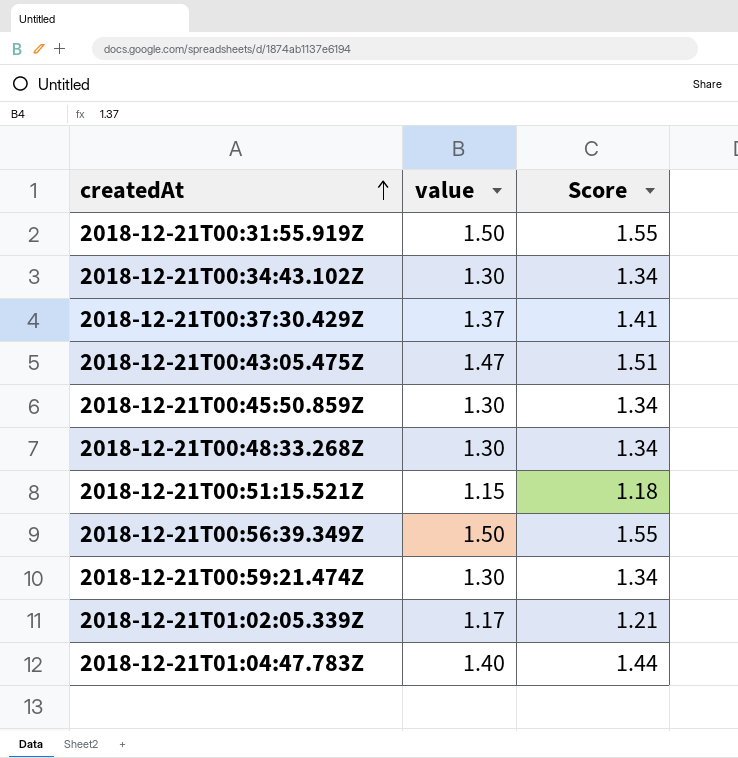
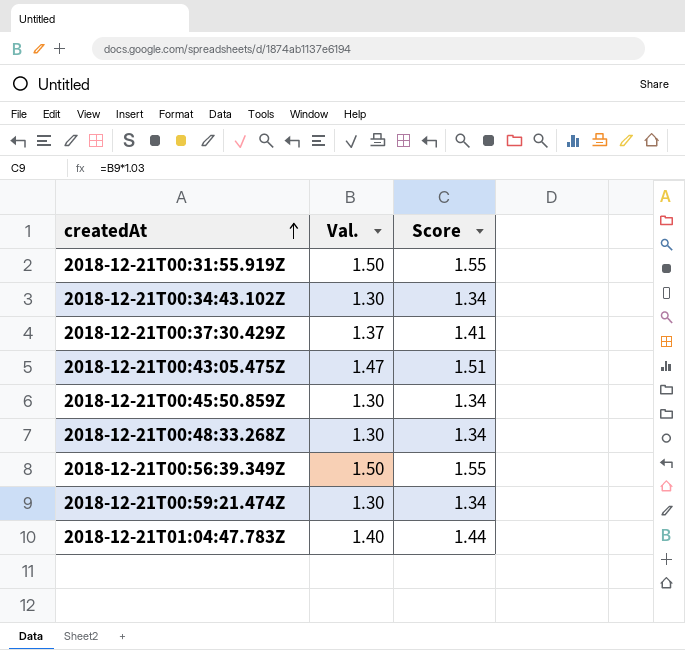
column name: value -> Val.
row 2018-12-21T00:51:15.521Z: 1.15 | 1.18 -> none
row 2018-12-21T01:02:05.339Z: 1.17 | 1.21 -> none

